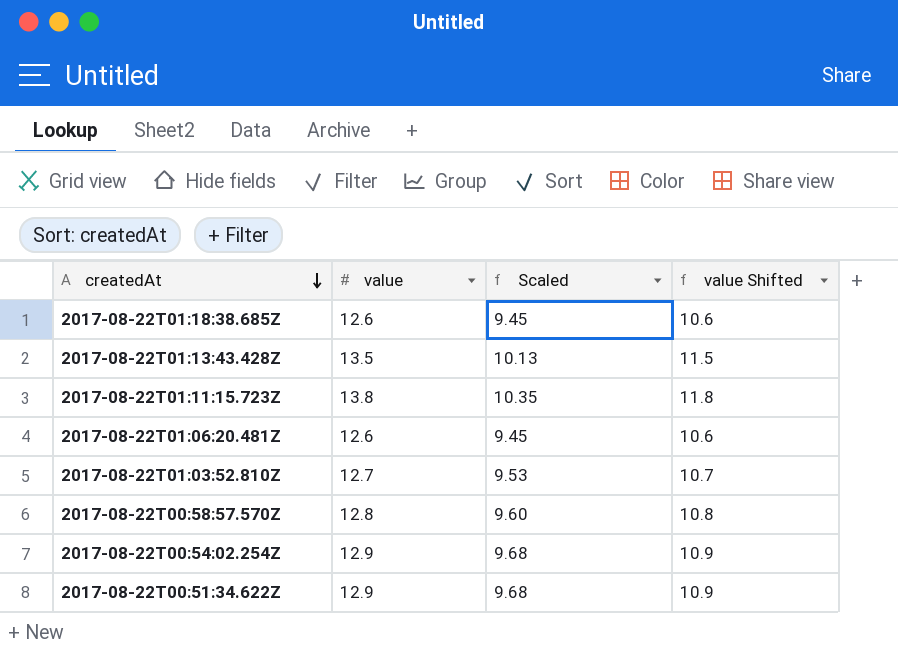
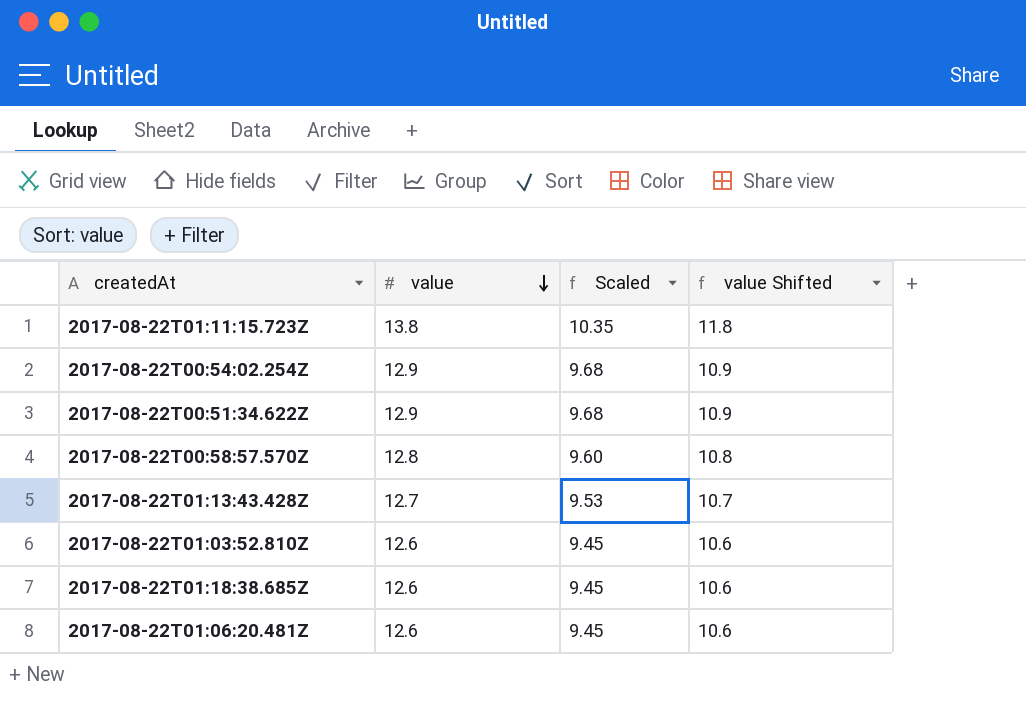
row order: createdAt descending -> value descending
2017-08-22T01:13:43.428Z | value: 13.5 -> 12.7
2017-08-22T01:13:43.428Z | Scaled: 10.13 -> 9.53
2017-08-22T01:13:43.428Z | value Shifted: 11.5 -> 10.7
2017-08-22T01:03:52.810Z | value: 12.7 -> 12.6
2017-08-22T01:03:52.810Z | Scaled: 9.53 -> 9.45
2017-08-22T01:03:52.810Z | value Shifted: 10.7 -> 10.6

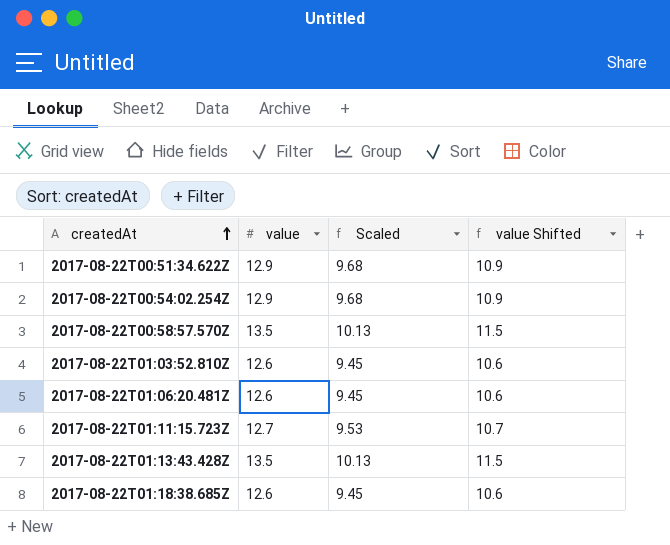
row order: value descending -> createdAt ascending
2017-08-22T00:58:57.570Z | value: 12.8 -> 13.5
2017-08-22T00:58:57.570Z | Scaled: 9.60 -> 10.13
2017-08-22T00:58:57.570Z | value Shifted: 10.8 -> 11.5
2017-08-22T01:11:15.723Z | value: 13.8 -> 12.7
2017-08-22T01:11:15.723Z | Scaled: 10.35 -> 9.53
2017-08-22T01:11:15.723Z | value Shifted: 11.8 -> 10.7
2017-08-22T01:13:43.428Z | value: 12.7 -> 13.5
2017-08-22T01:13:43.428Z | Scaled: 9.53 -> 10.13
2017-08-22T01:13:43.428Z | value Shifted: 10.7 -> 11.5

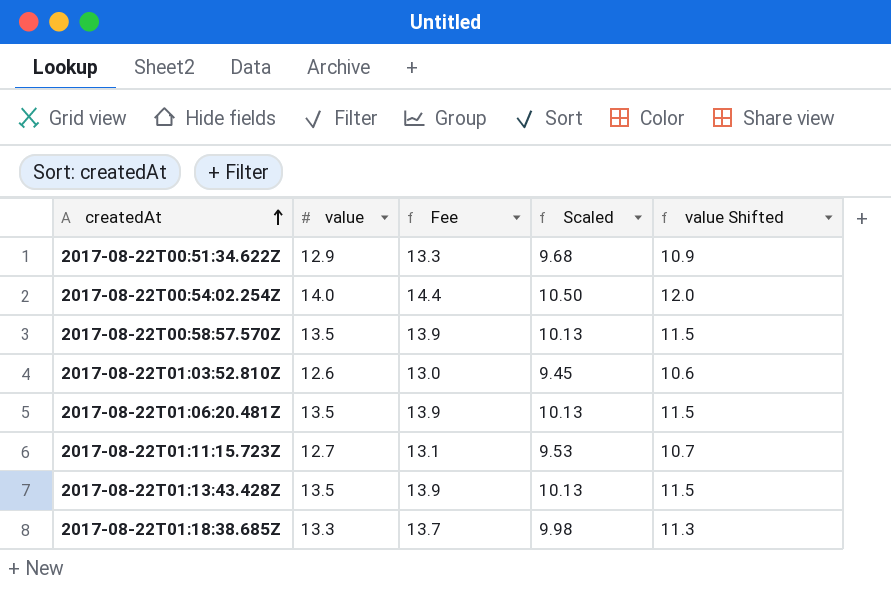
column Fee | formula: none -> [value] * 1.03
2017-08-22T00:54:02.254Z | value: 12.9 -> 14.0
2017-08-22T00:54:02.254Z | Scaled: 9.68 -> 10.50
2017-08-22T00:54:02.254Z | value Shifted: 10.9 -> 12.0
2017-08-22T01:06:20.481Z | value: 12.6 -> 13.5
2017-08-22T01:06:20.481Z | Scaled: 9.45 -> 10.13
2017-08-22T01:06:20.481Z | value Shifted: 10.6 -> 11.5
2017-08-22T01:18:38.685Z | value: 12.6 -> 13.3
2017-08-22T01:18:38.685Z | Scaled: 9.45 -> 9.98
2017-08-22T01:18:38.685Z | value Shifted: 10.6 -> 11.3

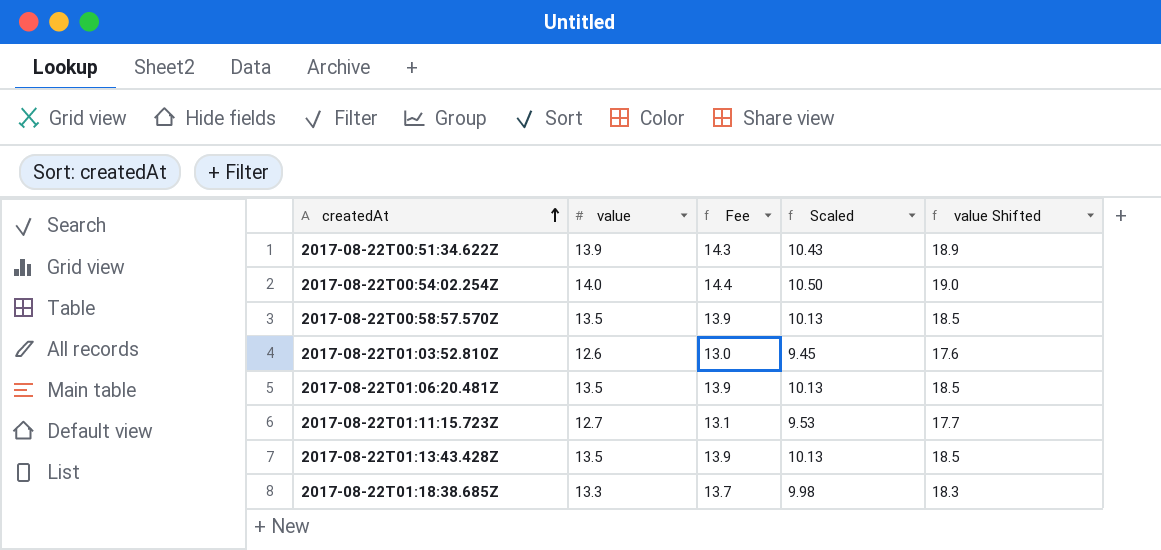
column value Shifted | formula: [value] - 2 -> [value] + 5
2017-08-22T00:51:34.622Z | value: 12.9 -> 13.9
2017-08-22T00:51:34.622Z | Fee: 13.3 -> 14.3
2017-08-22T00:51:34.622Z | Scaled: 9.68 -> 10.43

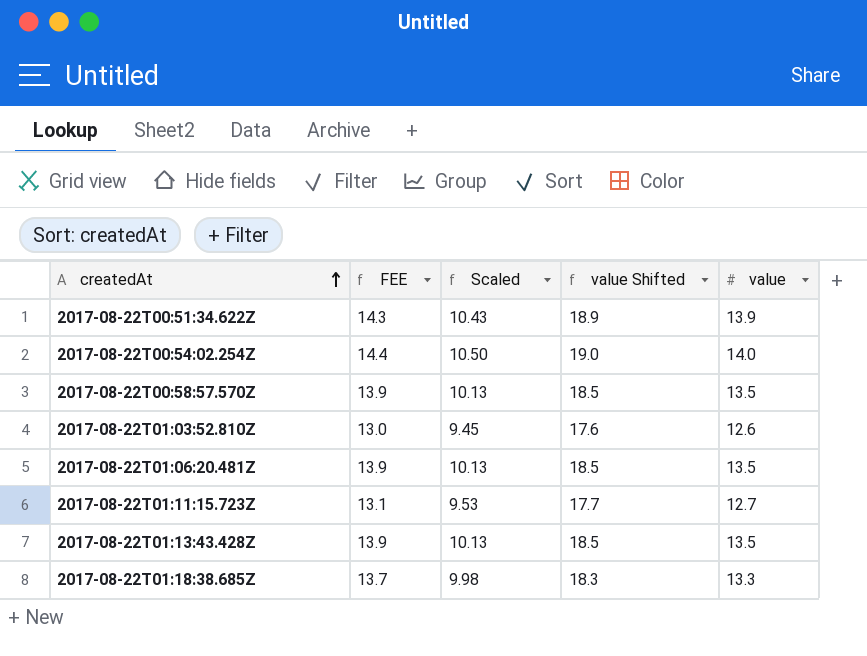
column name: Fee -> FEE
column value | position: 2 -> 5

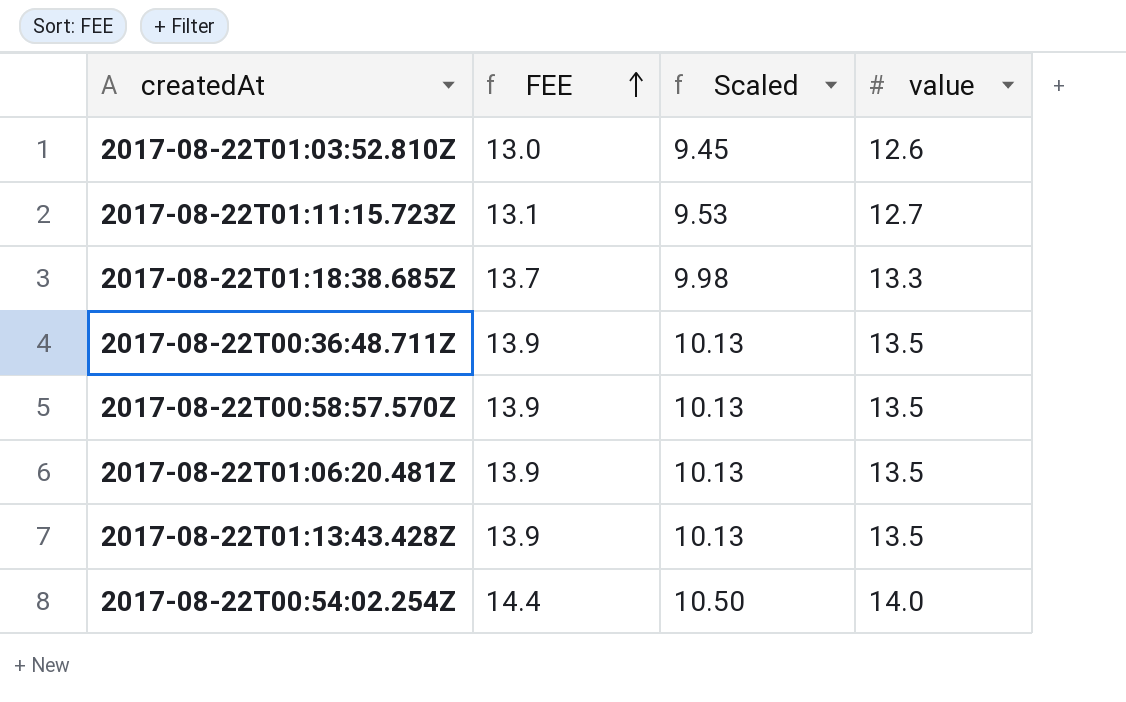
row order: createdAt ascending -> FEE ascending
column value Shifted | formula: [value] + 5 -> none
row 2017-08-22T00:51:34.622Z: 14.3 | 10.43 | 18.9 | 13.9 -> none
row 2017-08-22T00:36:48.711Z: none -> 13.9 | 10.13 | 13.5

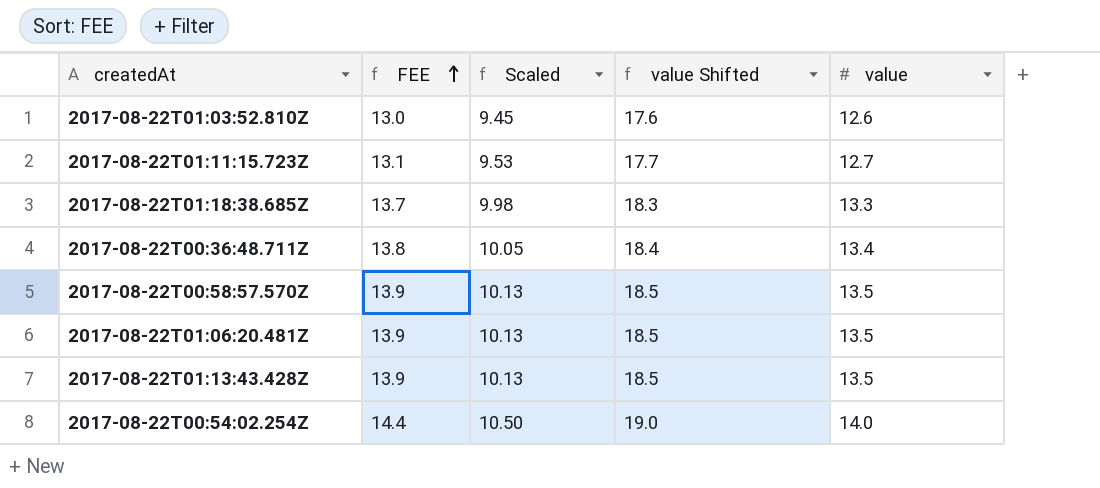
column value Shifted | formula: none -> [value] + 5
2017-08-22T00:36:48.711Z | FEE: 13.9 -> 13.8
2017-08-22T00:36:48.711Z | Scaled: 10.13 -> 10.05
2017-08-22T00:36:48.711Z | value: 13.5 -> 13.4

